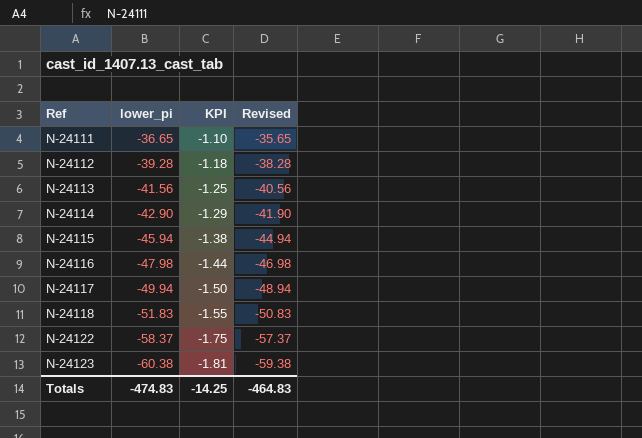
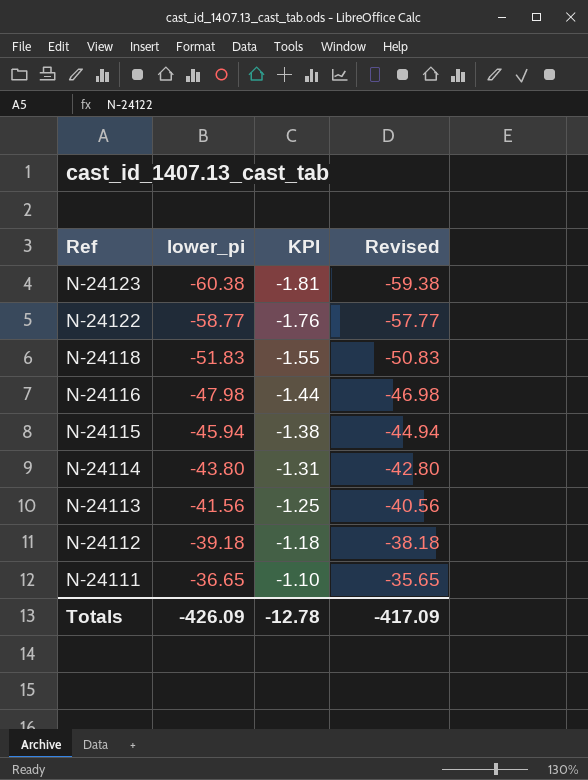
row order: Ref ascending -> Ref descending
row N-24117: -49.94 | -1.50 | -48.94 -> none
N-24122 | lower_pi: -58.37 -> -58.77
N-24122 | KPI: -1.75 -> -1.76
N-24122 | Revised: -57.37 -> -57.77
N-24114 | lower_pi: -42.90 -> -43.80
N-24114 | KPI: -1.29 -> -1.31
N-24114 | Revised: -41.90 -> -42.80
N-24112 | lower_pi: -39.28 -> -39.18
N-24112 | Revised: -38.28 -> -38.18
Totals | lower_pi: -474.83 -> -426.09
Totals | KPI: -14.25 -> -12.78
Totals | Revised: -464.83 -> -417.09

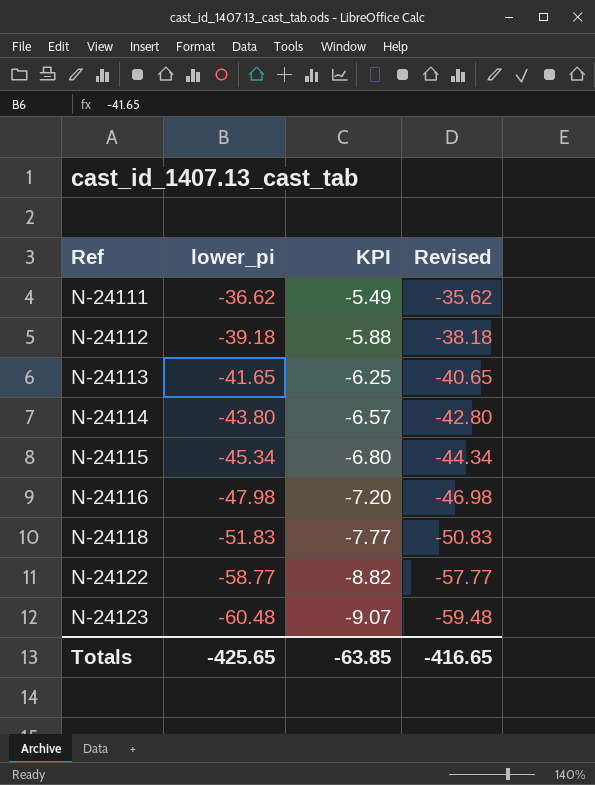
row order: Ref descending -> Ref ascending
column KPI | formula: [lower_pi] * 0.03 -> [lower_pi] * 0.15
N-24111 | lower_pi: -36.65 -> -36.62
N-24111 | Revised: -35.65 -> -35.62
N-24113 | lower_pi: -41.56 -> -41.65
N-24113 | Revised: -40.56 -> -40.65
N-24115 | lower_pi: -45.94 -> -45.34
N-24115 | Revised: -44.94 -> -44.34
N-24123 | lower_pi: -60.38 -> -60.48
N-24123 | Revised: -59.38 -> -59.48
Totals | lower_pi: -426.09 -> -425.65
Totals | KPI: -12.78 -> -63.85
Totals | Revised: -417.09 -> -416.65

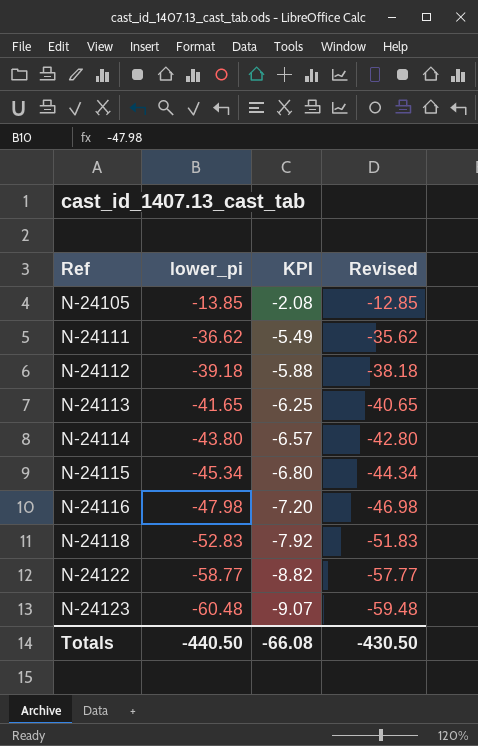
row N-24105: none -> -13.85 | -2.08 | -12.85
N-24118 | lower_pi: -51.83 -> -52.83
N-24118 | KPI: -7.77 -> -7.92
N-24118 | Revised: -50.83 -> -51.83
Totals | lower_pi: -425.65 -> -440.50
Totals | KPI: -63.85 -> -66.08
Totals | Revised: -416.65 -> -430.50

